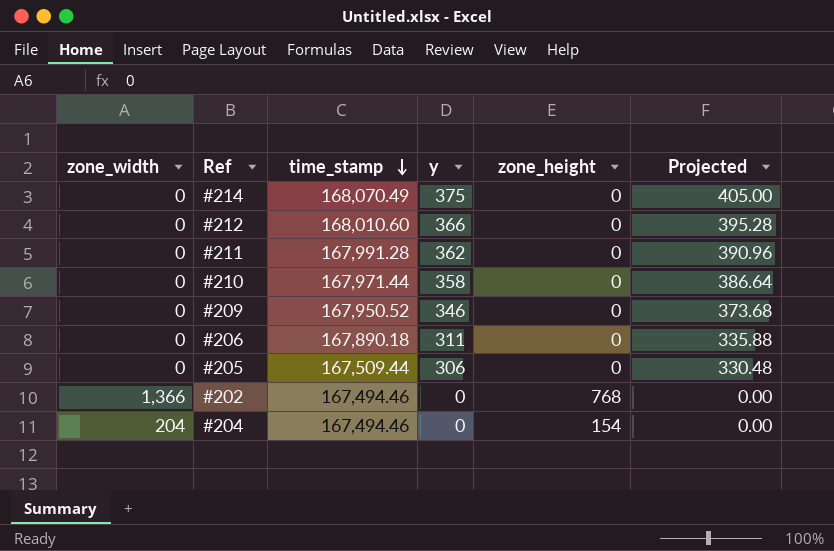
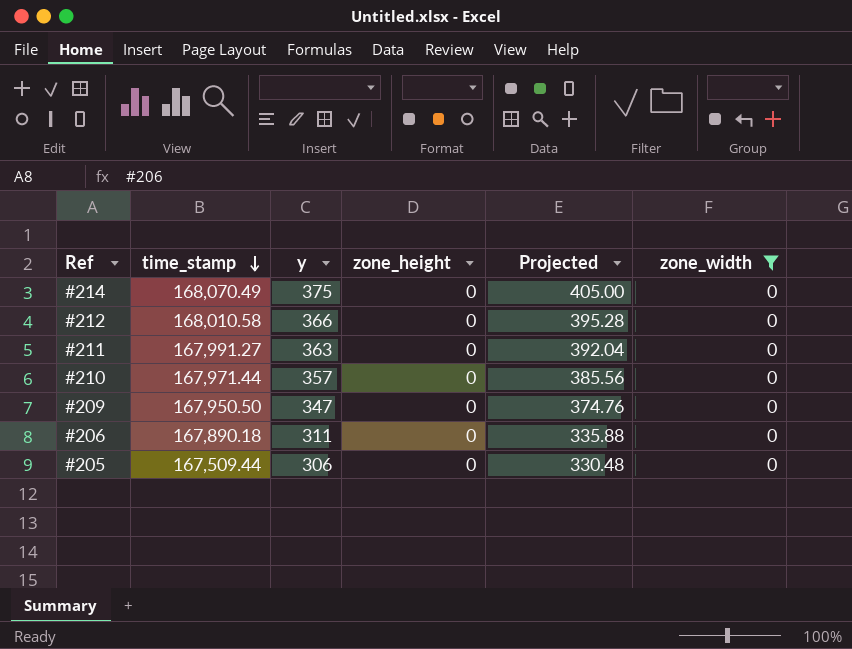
filter: none -> zone_width = 0
column zone_width | position: 1 -> 6
#212 | time_stamp: 168,010.60 -> 168,010.58
#211 | time_stamp: 167,991.28 -> 167,991.27
#211 | y: 362 -> 363
#211 | Projected: 390.96 -> 392.04
#210 | y: 358 -> 357
#210 | Projected: 386.64 -> 385.56
#209 | time_stamp: 167,950.52 -> 167,950.50
#209 | y: 346 -> 347
#209 | Projected: 373.68 -> 374.76

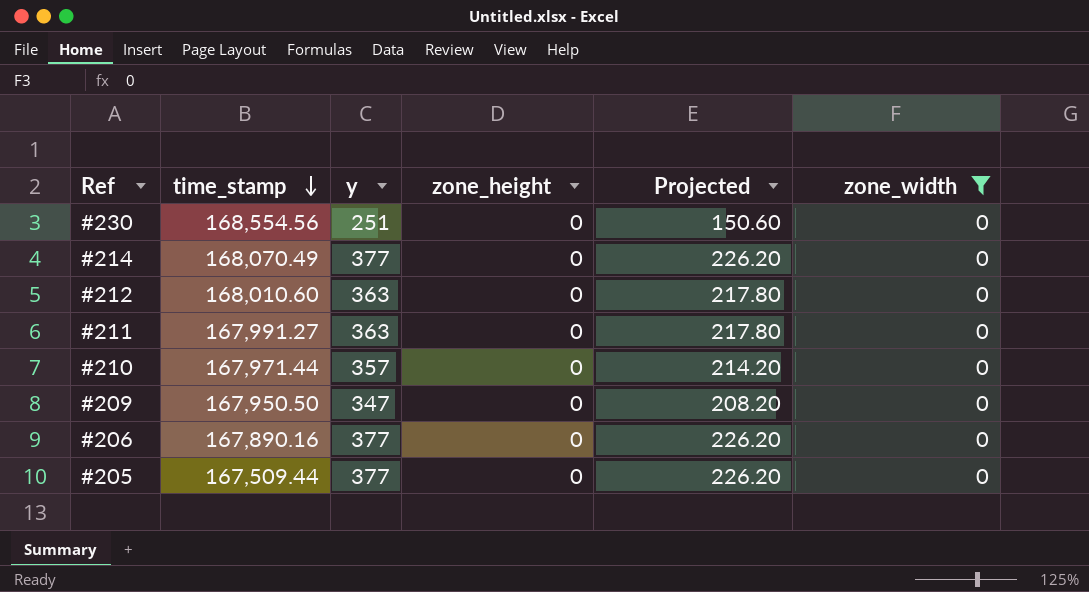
column Projected | formula: [y] * 1.08 -> [y] * 0.6
row #230: none -> 168,554.56 | 251 | 0 | 150.60 | 0
#214 | y: 375 -> 377
#212 | time_stamp: 168,010.58 -> 168,010.60
#212 | y: 366 -> 363
#206 | time_stamp: 167,890.18 -> 167,890.16
#206 | y: 311 -> 377
#205 | y: 306 -> 377

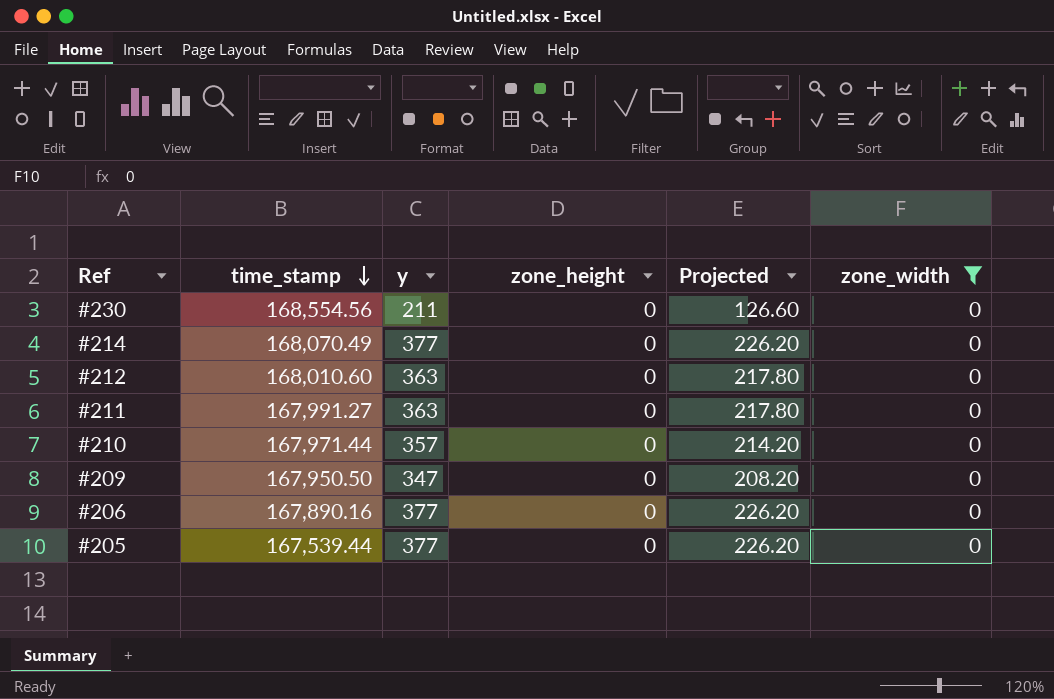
#230 | y: 251 -> 211
#230 | Projected: 150.60 -> 126.60
#205 | time_stamp: 167,509.44 -> 167,539.44

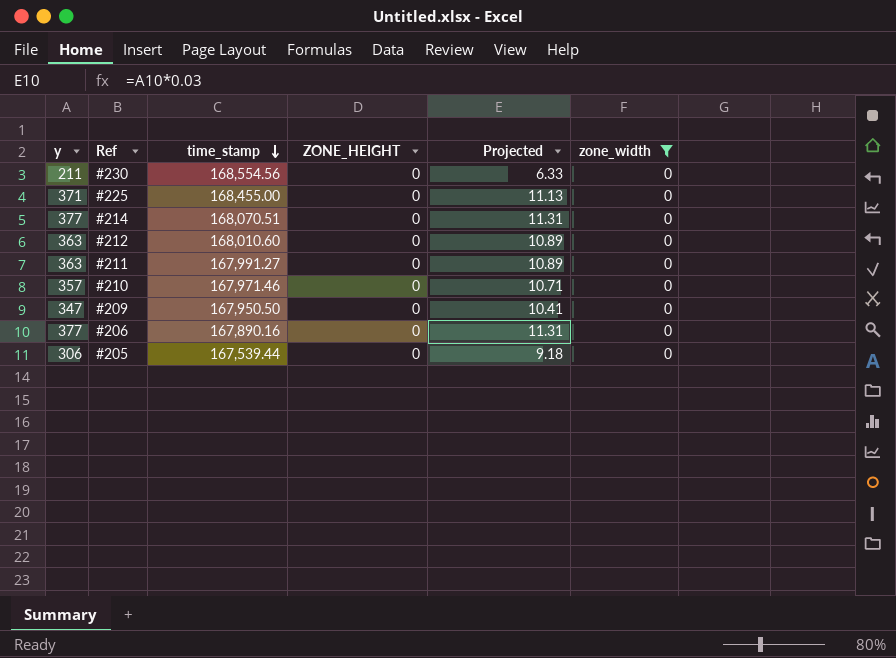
column y | position: 3 -> 1
column name: zone_height -> ZONE_HEIGHT
column Projected | formula: [y] * 0.6 -> [y] * 0.03
row #225: none -> 371 | 168,455.00 | 0 | 11.13 | 0
#214 | time_stamp: 168,070.49 -> 168,070.51
#210 | time_stamp: 167,971.44 -> 167,971.46
#205 | y: 377 -> 306

